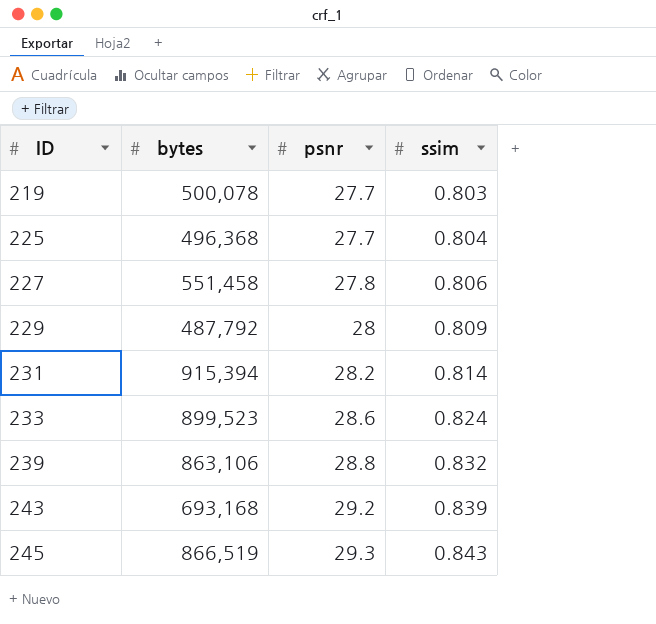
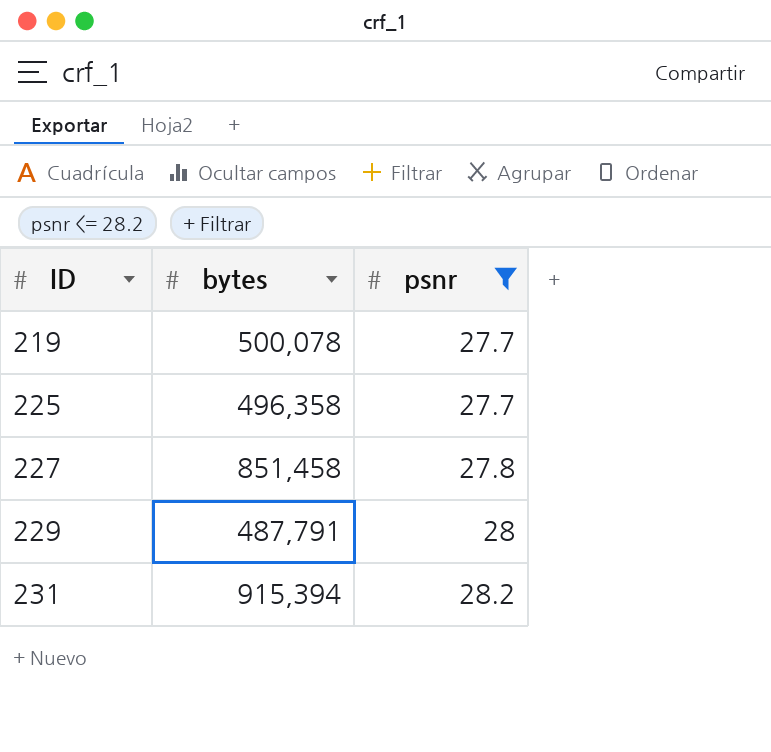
filter: none -> psnr <= 28.2
column ssim | position: 4 -> none
225 | bytes: 496,368 -> 496,358
227 | bytes: 551,458 -> 851,458
229 | bytes: 487,792 -> 487,791

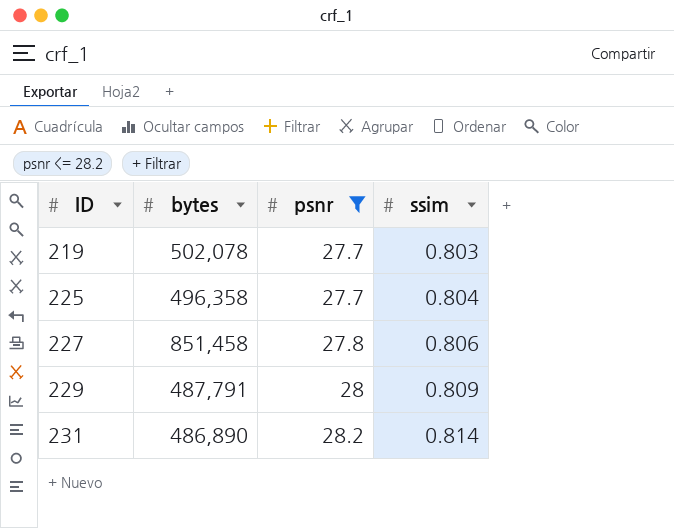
column ssim | position: none -> 4
219 | bytes: 500,078 -> 502,078
231 | bytes: 915,394 -> 486,890

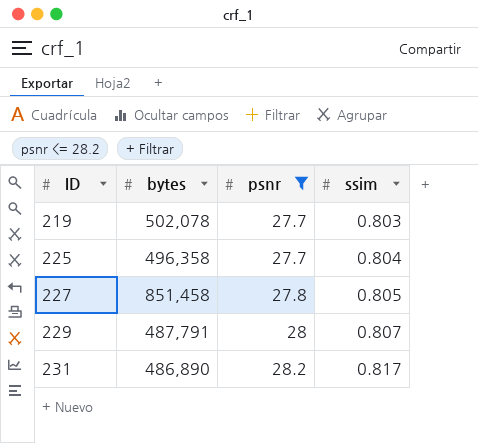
227 | ssim: 0.806 -> 0.805
229 | ssim: 0.809 -> 0.807
231 | ssim: 0.814 -> 0.817

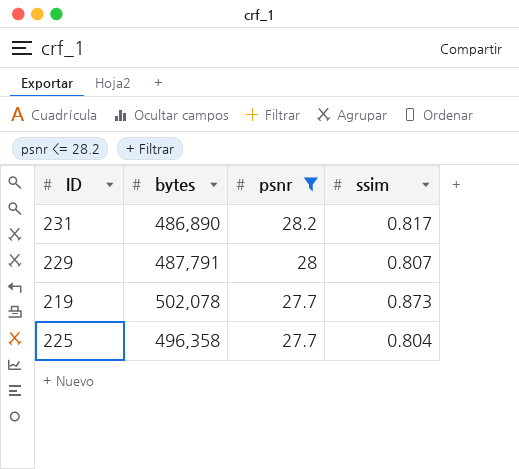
row order: ID ascending -> psnr descending
row 227: 851,458 | 27.8 | 0.805 -> none
219 | ssim: 0.803 -> 0.873

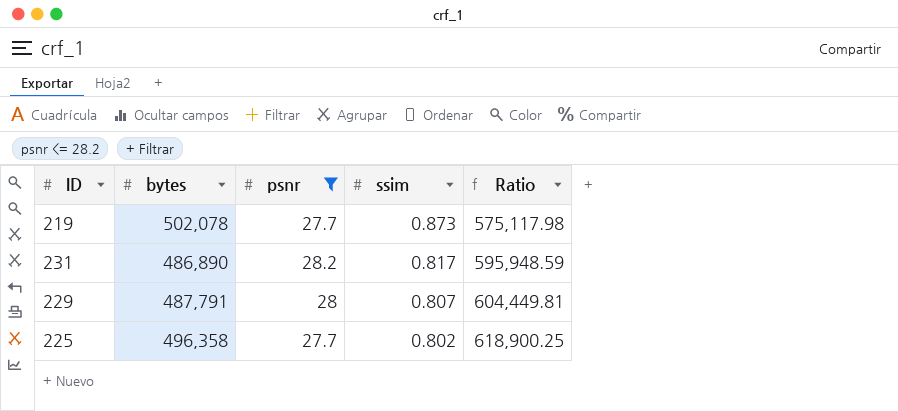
row order: psnr descending -> ssim descending
column Ratio | formula: none -> [bytes] / [ssim]
225 | ssim: 0.804 -> 0.802

